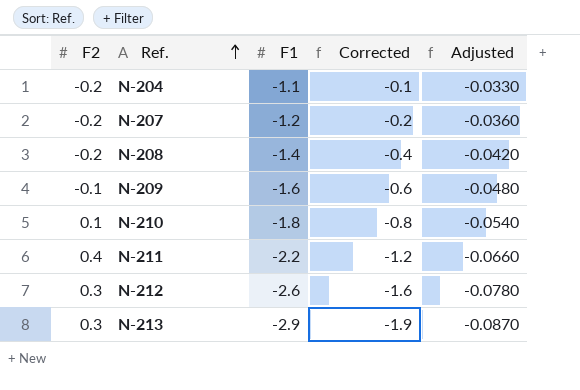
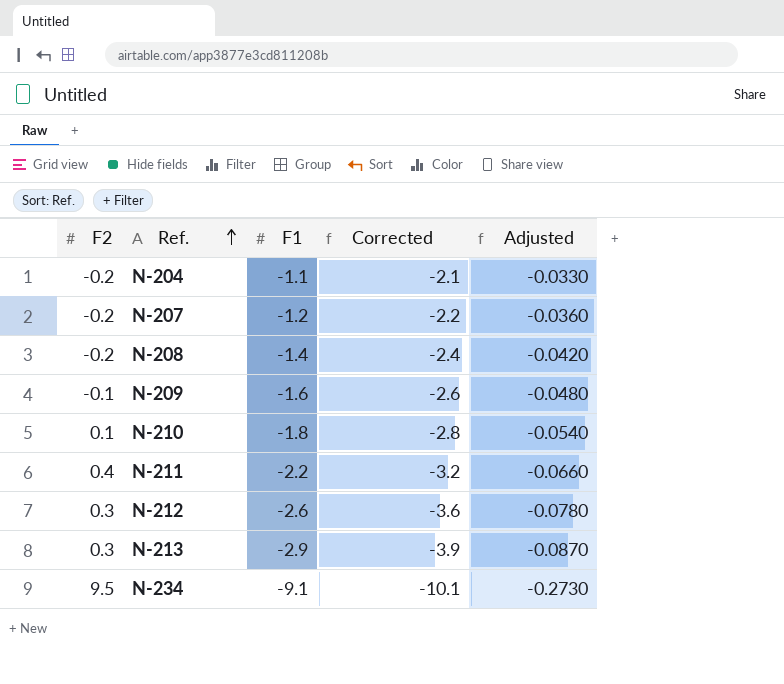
column Corrected | formula: [F1] + 1 -> [F1] - 1
row N-234: none -> 9.5 | -9.1 | -10.1 | -0.2730

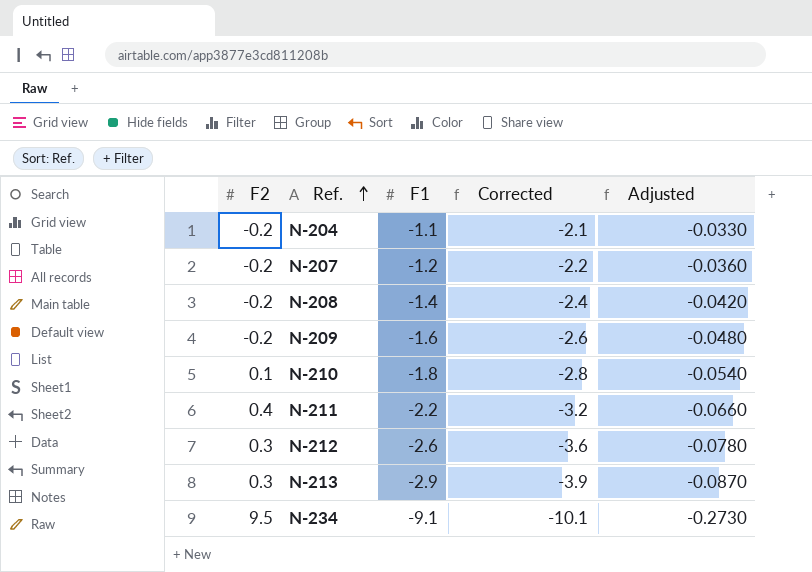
N-209 | F2: -0.1 -> -0.2

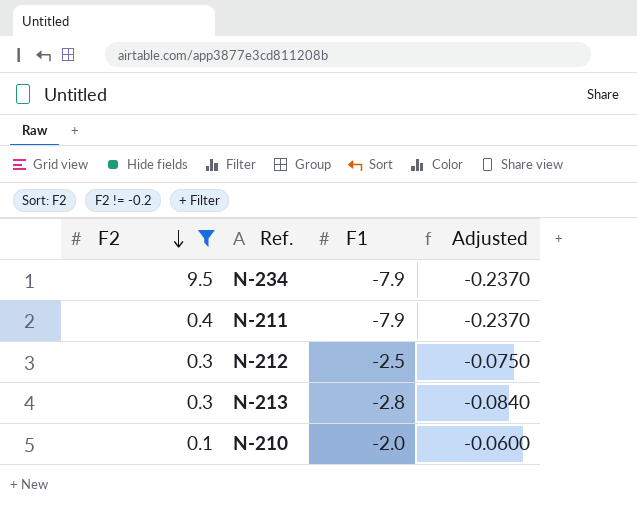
filter: none -> F2 != -0.2
row order: Ref. ascending -> F2 descending
column Corrected | formula: [F1] - 1 -> none
N-234 | F1: -9.1 -> -7.9
N-234 | Adjusted: -0.2730 -> -0.2370
N-211 | F1: -2.2 -> -7.9
N-211 | Adjusted: -0.0660 -> -0.2370
N-212 | F1: -2.6 -> -2.5
N-212 | Adjusted: -0.0780 -> -0.0750
N-213 | F1: -2.9 -> -2.8
N-213 | Adjusted: -0.0870 -> -0.0840
N-210 | F1: -1.8 -> -2.0
N-210 | Adjusted: -0.0540 -> -0.0600

